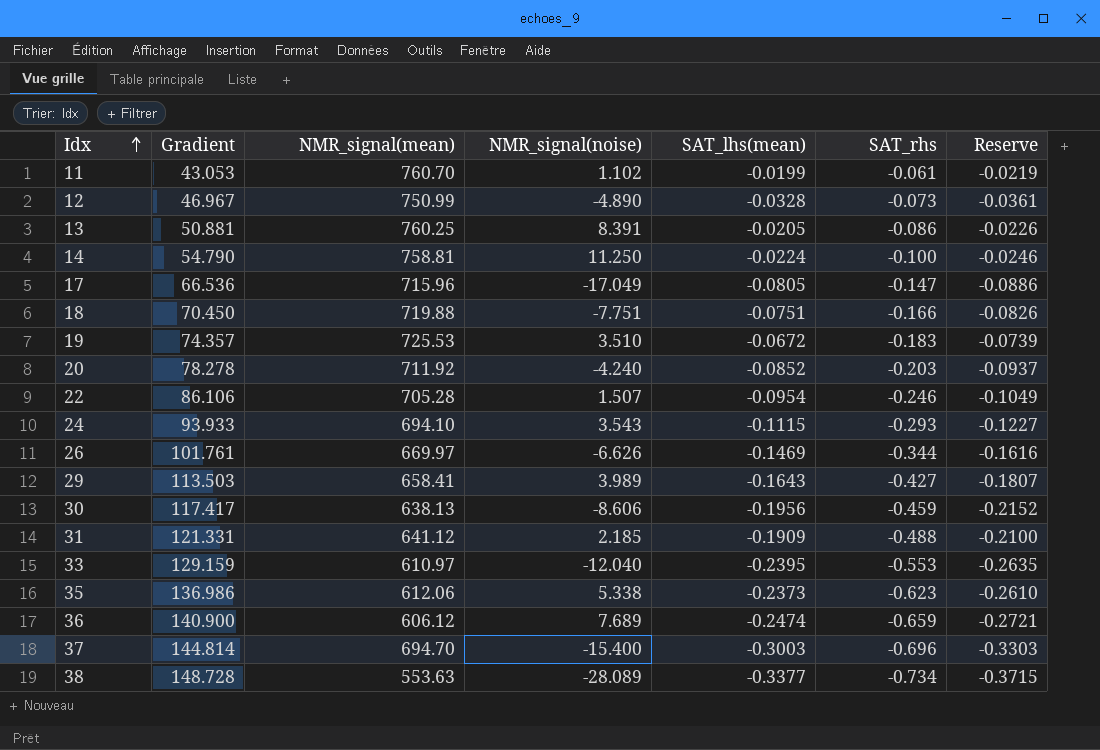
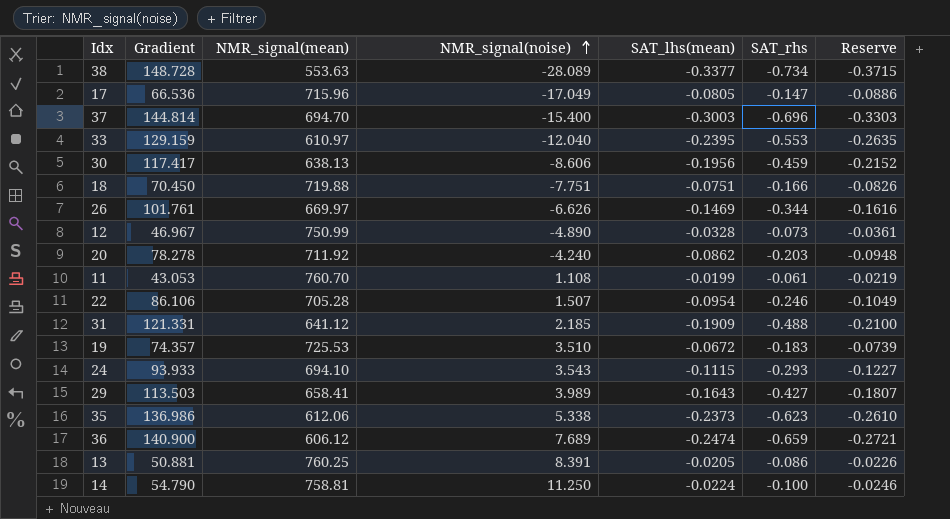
row order: Idx ascending -> NMR_signal(noise) ascending
20 | SAT_lhs(mean): -0.0852 -> -0.0862
20 | Reserve: -0.0937 -> -0.0948
11 | NMR_signal(noise): 1.102 -> 1.108

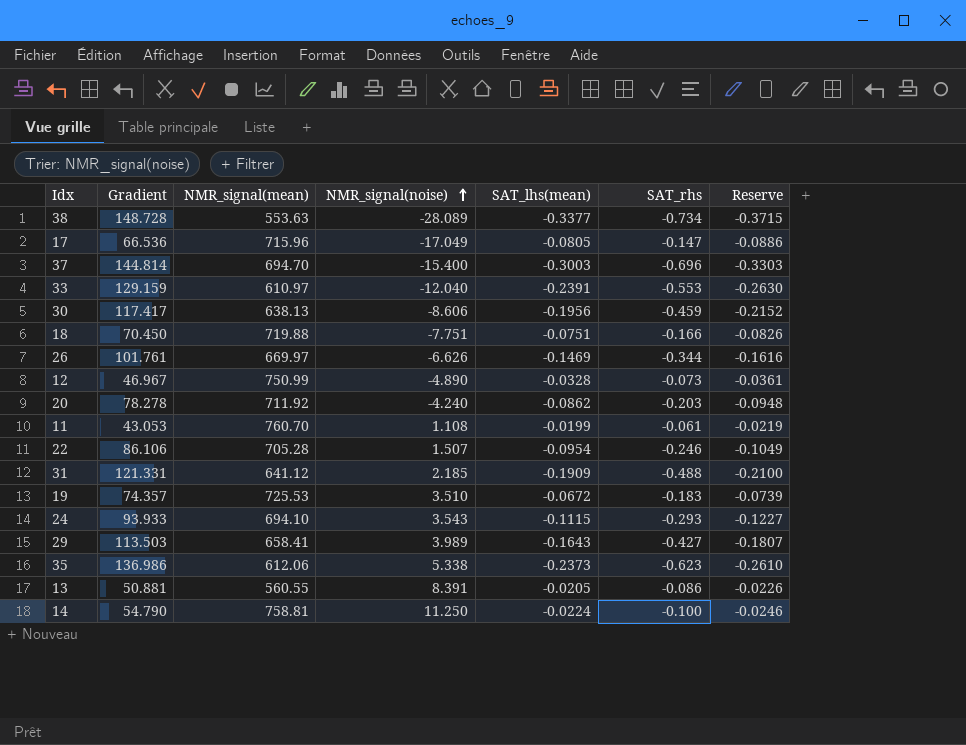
row 36: 140.900 | 606.12 | 7.689 | -0.2474 | -0.659 | -0.2721 -> none
33 | SAT_lhs(mean): -0.2395 -> -0.2391
33 | Reserve: -0.2635 -> -0.2630
13 | NMR_signal(mean): 760.25 -> 560.55

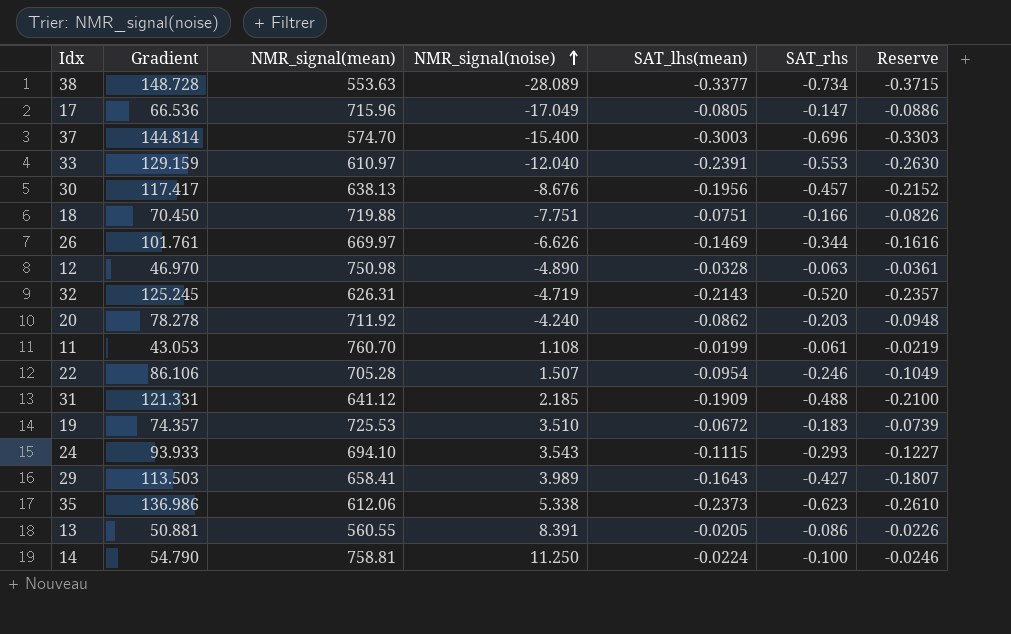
37 | NMR_signal(mean): 694.70 -> 574.70
30 | NMR_signal(noise): -8.606 -> -8.676
30 | SAT_rhs: -0.459 -> -0.457
12 | Gradient: 46.967 -> 46.970
12 | NMR_signal(mean): 750.99 -> 750.98
12 | SAT_rhs: -0.073 -> -0.063
row 32: none -> 125.245 | 626.31 | -4.719 | -0.2143 | -0.520 | -0.2357

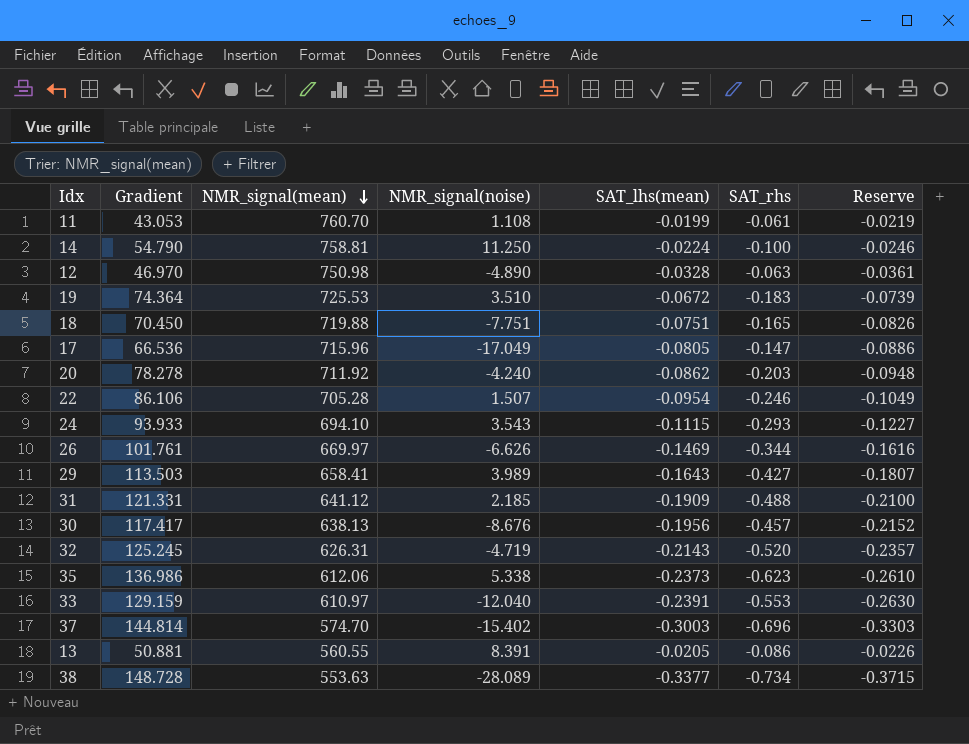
row order: NMR_signal(noise) ascending -> NMR_signal(mean) descending
19 | Gradient: 74.357 -> 74.364
18 | SAT_rhs: -0.166 -> -0.165
37 | NMR_signal(noise): -15.400 -> -15.402

